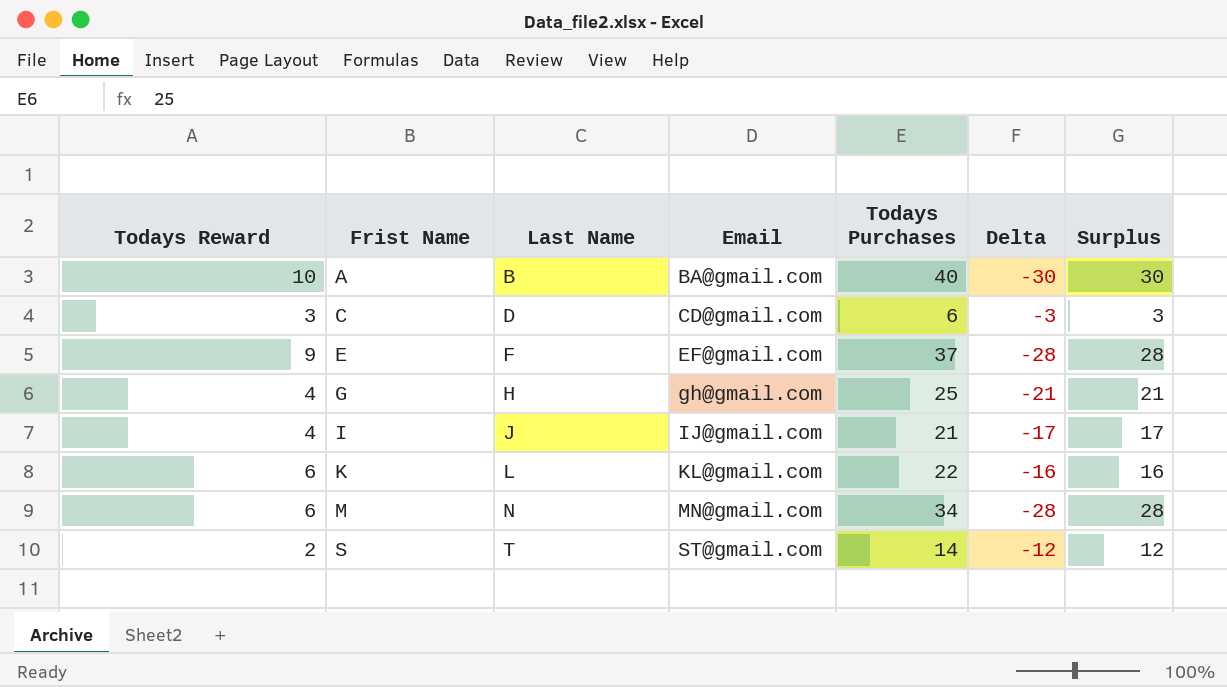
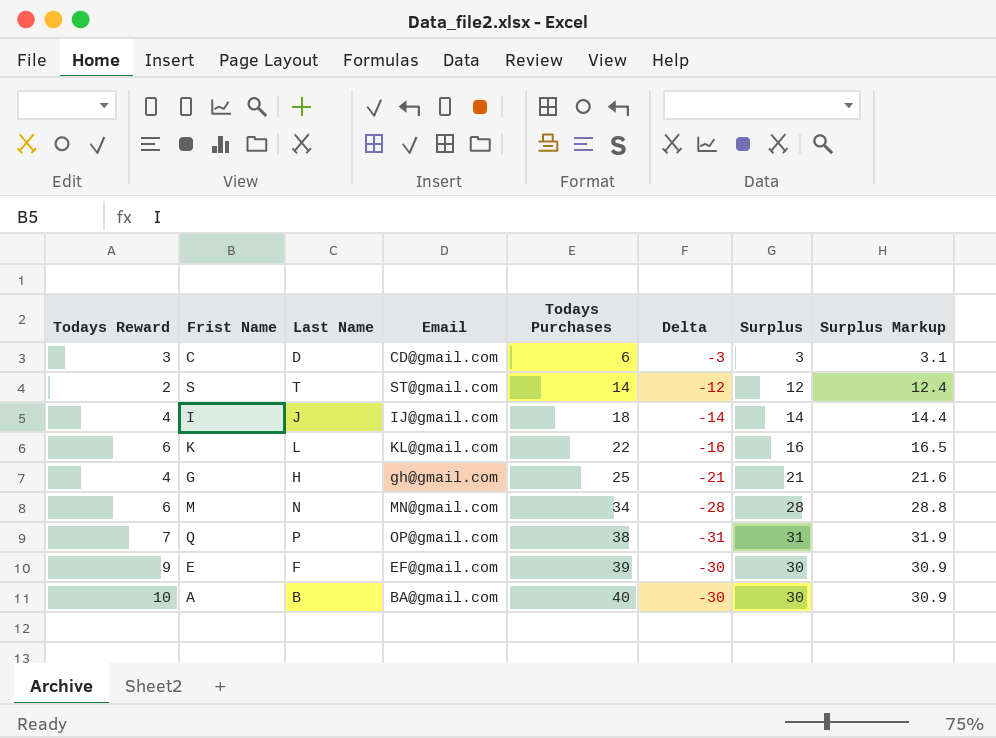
row order: Frist Name ascending -> Todays Purchases ascending
column Surplus Markup | formula: none -> [Surplus] * 1.03
I | Todays Purchases: 21 -> 18
I | Delta: -17 -> -14
I | Surplus: 17 -> 14
row Q: none -> 7 | P | OP@gmail.com | 38 | -31 | 31 | 31.9
E | Todays Purchases: 37 -> 39
E | Delta: -28 -> -30
E | Surplus: 28 -> 30

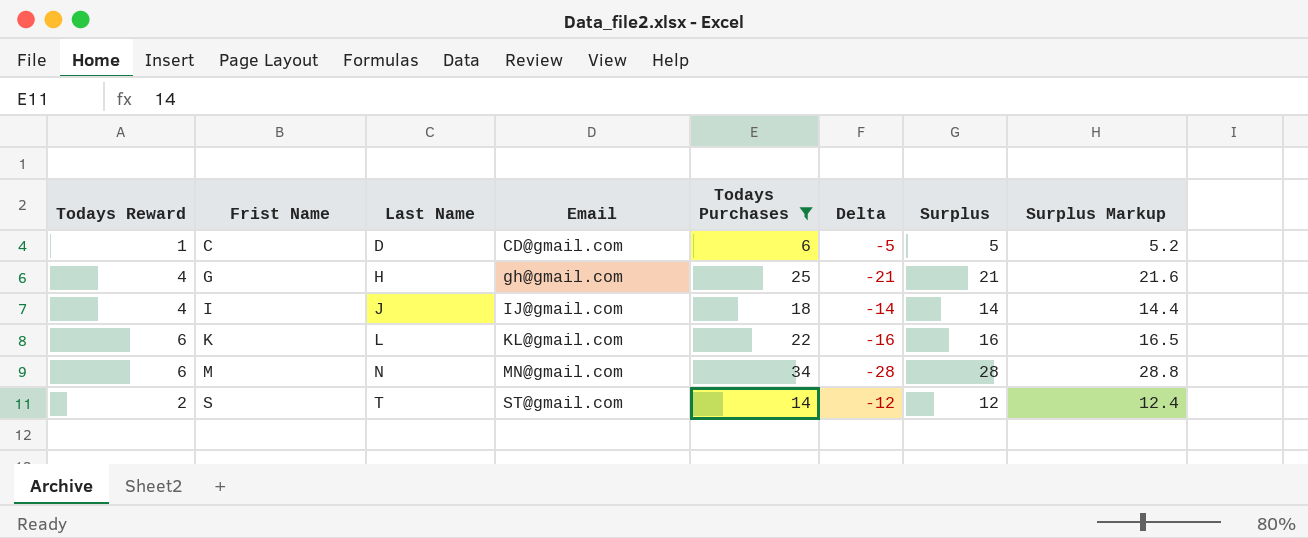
filter: none -> Todays Purchases <= 34
row order: Todays Purchases ascending -> Frist Name ascending
C | Todays Reward: 3 -> 1
C | Delta: -3 -> -5
C | Surplus: 3 -> 5
C | Surplus Markup: 3.1 -> 5.2

